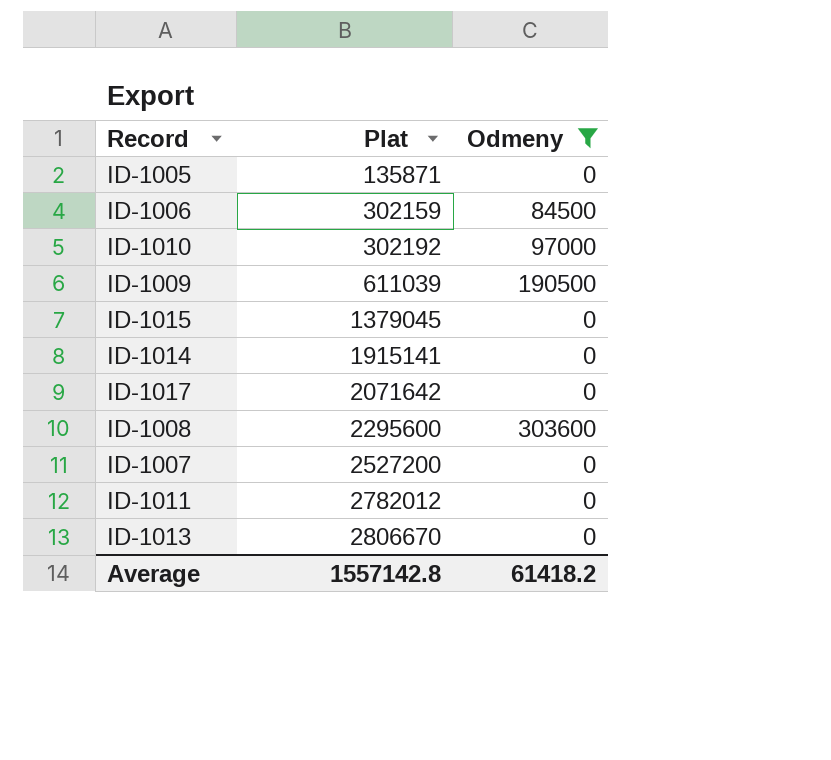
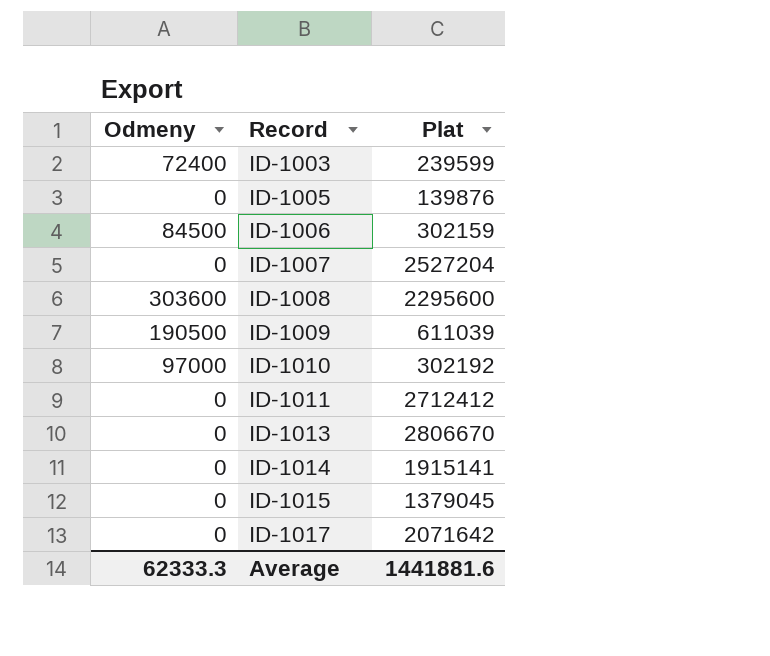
filter: Odmeny != 72400 -> none
row order: Plat ascending -> Record ascending
column Odmeny | position: 3 -> 1
ID-1005 | Plat: 135871 -> 139876
ID-1007 | Plat: 2527200 -> 2527204
ID-1011 | Plat: 2782012 -> 2712412
Average | Odmeny: 61418.2 -> 62333.3
Average | Plat: 1557142.8 -> 1441881.6

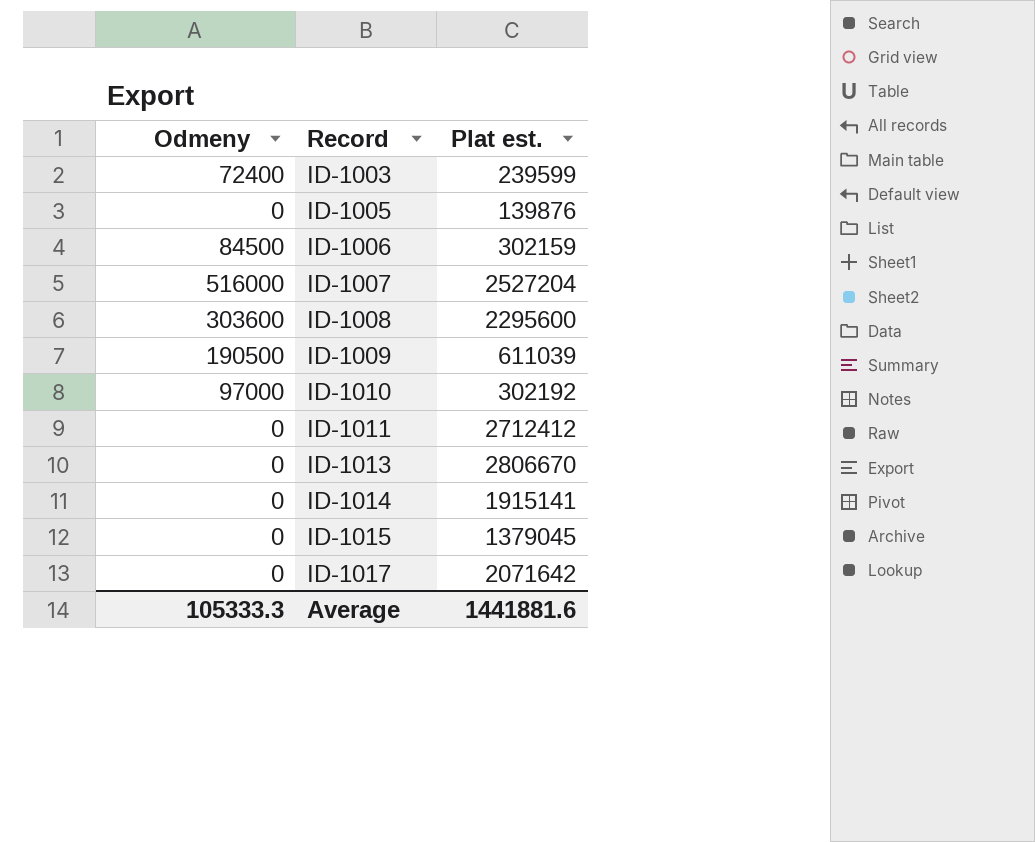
column name: Plat -> Plat est.
ID-1007 | Odmeny: 0 -> 516000
Average | Odmeny: 62333.3 -> 105333.3

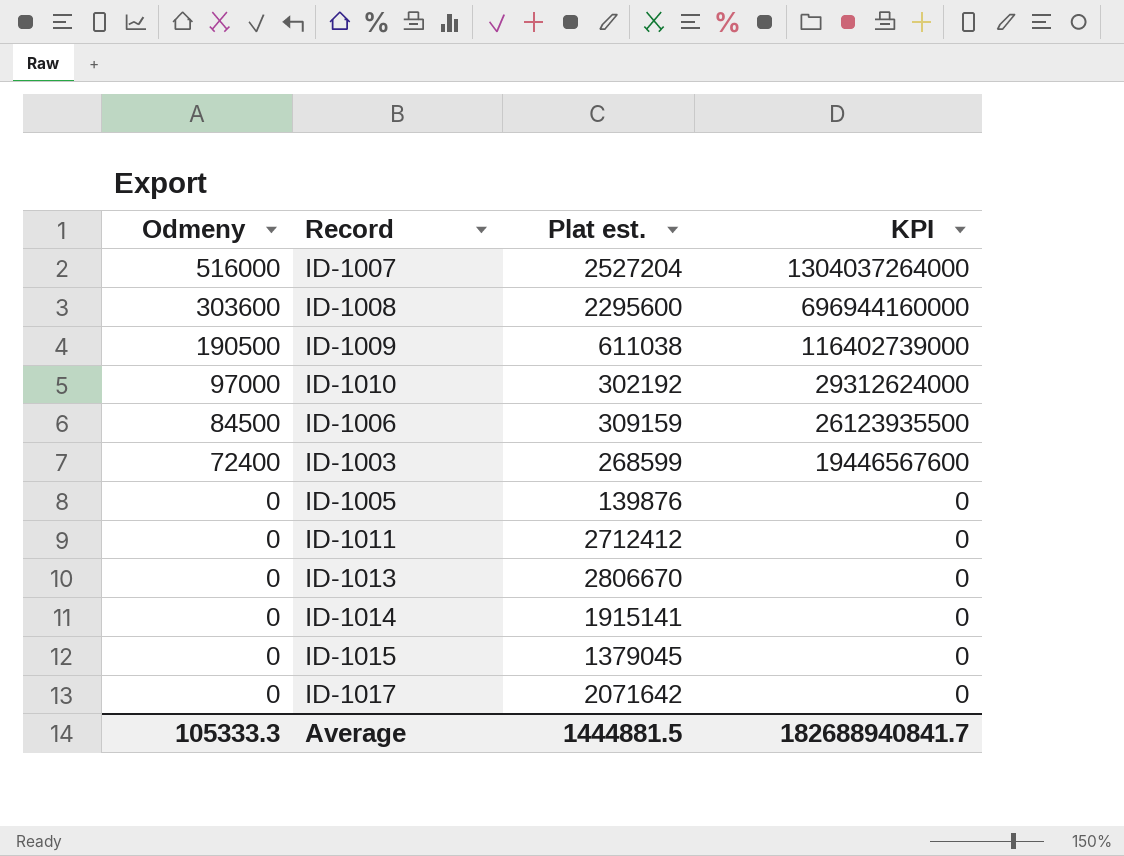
row order: Record ascending -> Odmeny descending
column KPI | formula: none -> [Odmeny] * [Plat est.]
ID-1009 | Plat est.: 611039 -> 611038
ID-1006 | Plat est.: 302159 -> 309159
ID-1003 | Plat est.: 239599 -> 268599
Average | Plat est.: 1441881.6 -> 1444881.5

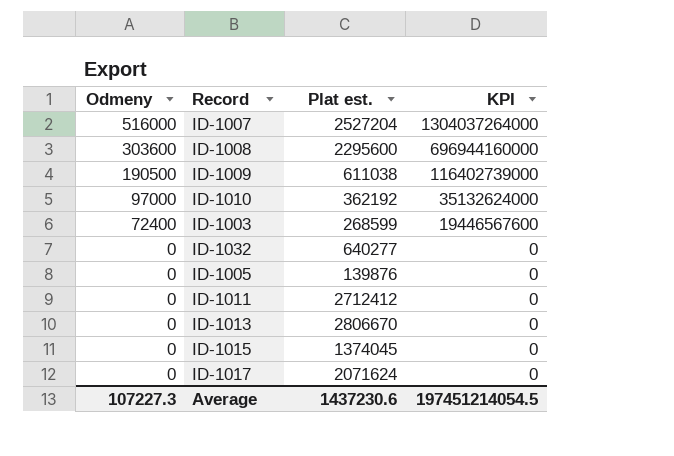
row ID-1006: 84500 | 309159 | 26123935500 -> none
row ID-1014: 0 | 1915141 | 0 -> none
ID-1010 | Plat est.: 302192 -> 362192
ID-1010 | KPI: 29312624000 -> 35132624000
row ID-1032: none -> 0 | 640277 | 0
ID-1015 | Plat est.: 1379045 -> 1374045
ID-1017 | Plat est.: 2071642 -> 2071624
Average | Odmeny: 105333.3 -> 107227.3
Average | Plat est.: 1444881.5 -> 1437230.6
Average | KPI: 182688940841.7 -> 197451214054.5

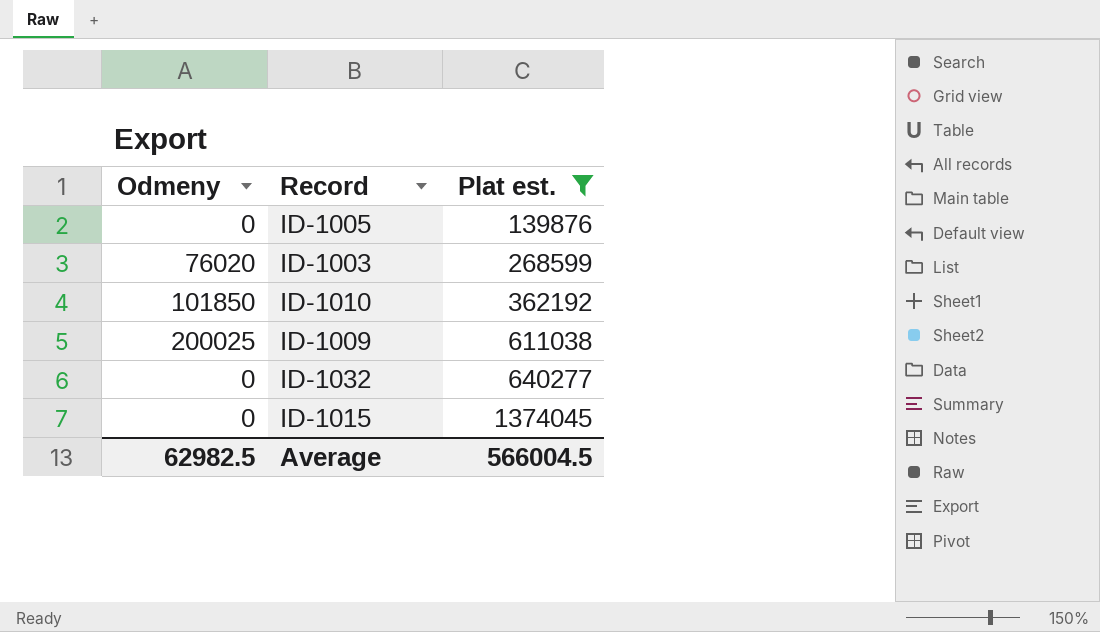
filter: none -> Plat est. <= 1374045
row order: Odmeny descending -> Plat est. ascending
column KPI | formula: [Odmeny] * [Plat est.] -> none
ID-1003 | Odmeny: 72400 -> 76020
ID-1010 | Odmeny: 97000 -> 101850
ID-1009 | Odmeny: 190500 -> 200025
Average | Odmeny: 107227.3 -> 62982.5
Average | Plat est.: 1437230.6 -> 566004.5

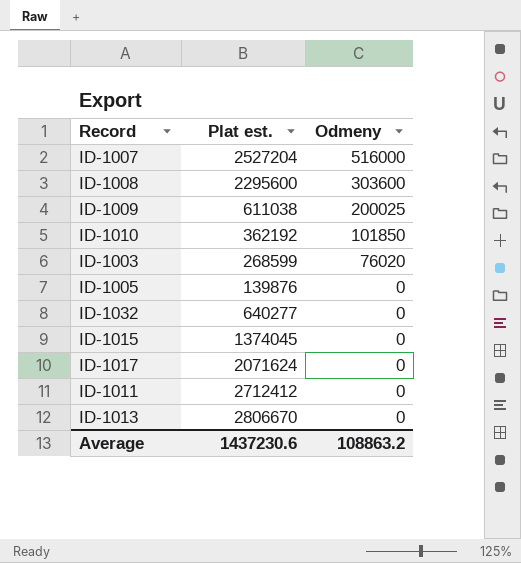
filter: Plat est. <= 1374045 -> none
row order: Plat est. ascending -> Odmeny descending
column Odmeny | position: 1 -> 3
Average | Plat est.: 566004.5 -> 1437230.6
Average | Odmeny: 62982.5 -> 108863.2

